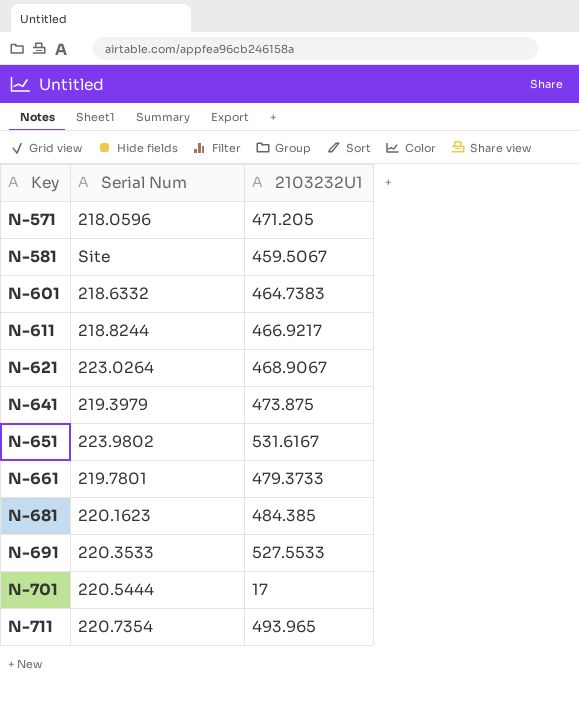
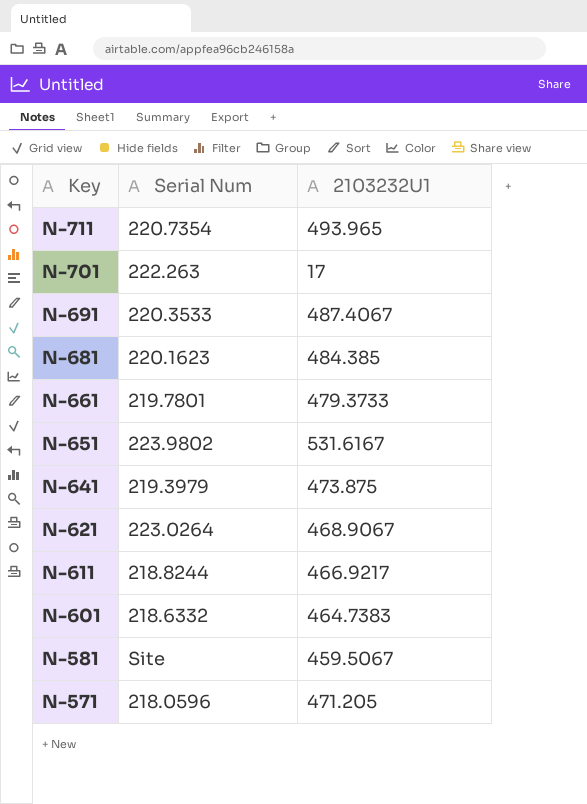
row order: Key ascending -> Key descending
N-701 | Serial Num: 220.5444 -> 222.263
N-691 | 2103232U1: 527.5533 -> 487.4067

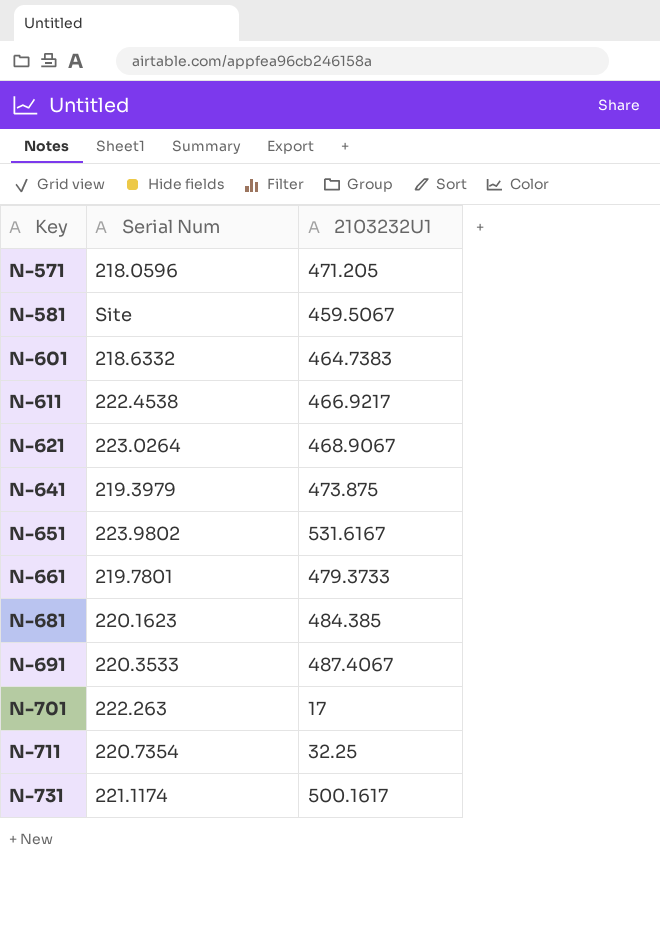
row order: Key descending -> Key ascending
N-611 | Serial Num: 218.8244 -> 222.4538
N-711 | 2103232U1: 493.965 -> 32.25
row N-731: none -> 221.1174 | 500.1617

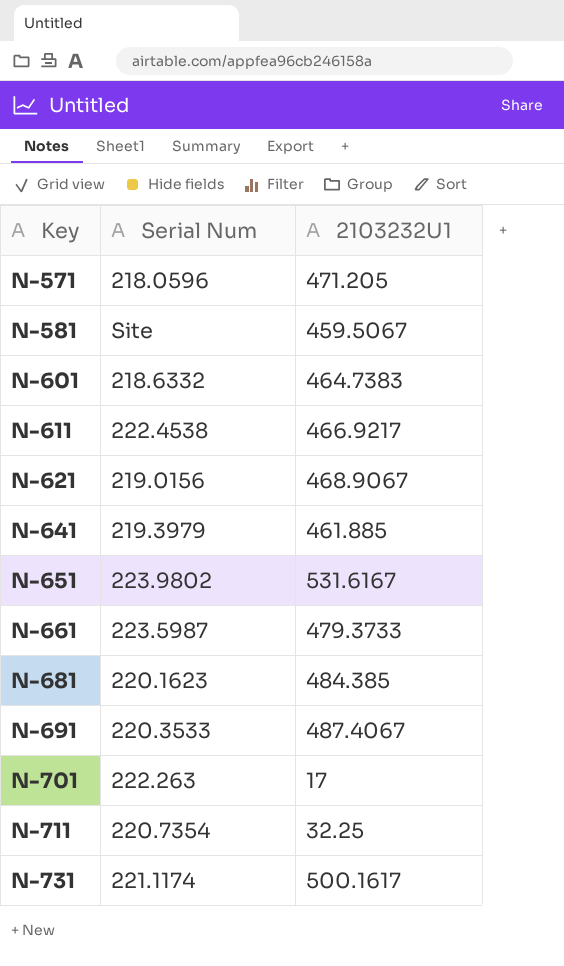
N-621 | Serial Num: 223.0264 -> 219.0156
N-641 | 2103232U1: 473.875 -> 461.885
N-661 | Serial Num: 219.7801 -> 223.5987

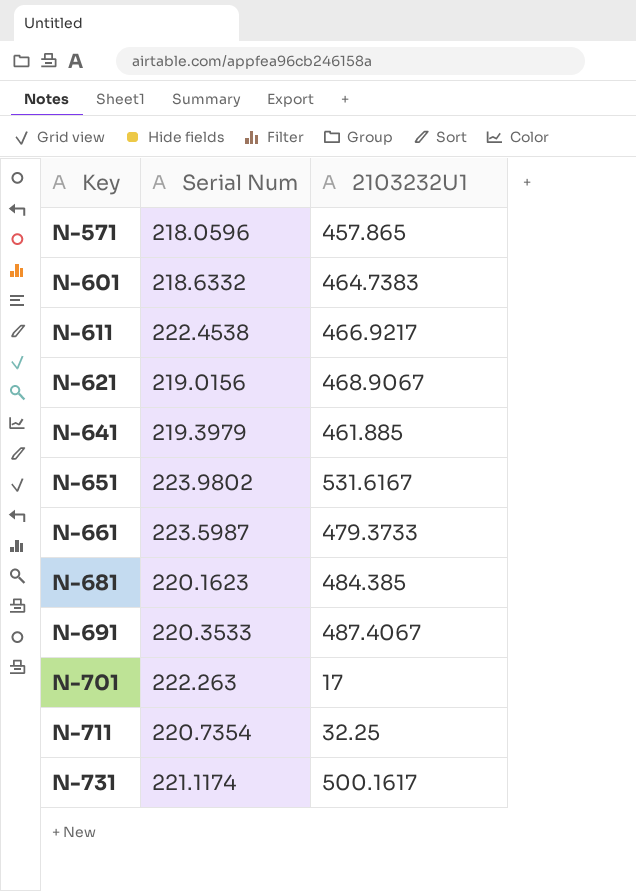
row N-581: Site | 459.5067 -> none
N-571 | 2103232U1: 471.205 -> 457.865

